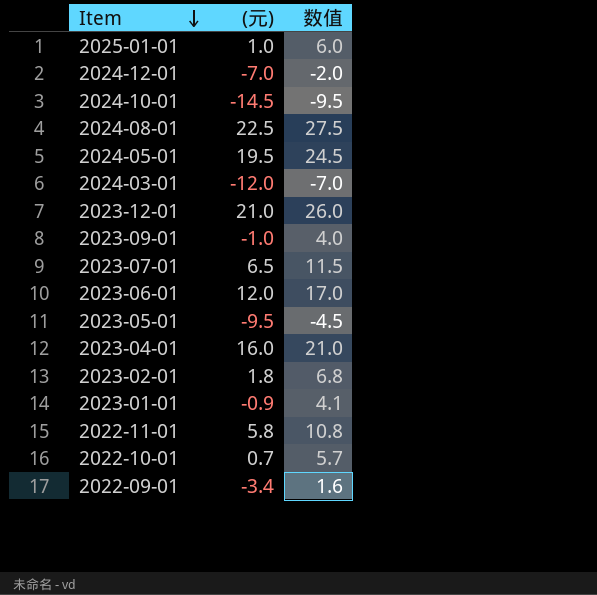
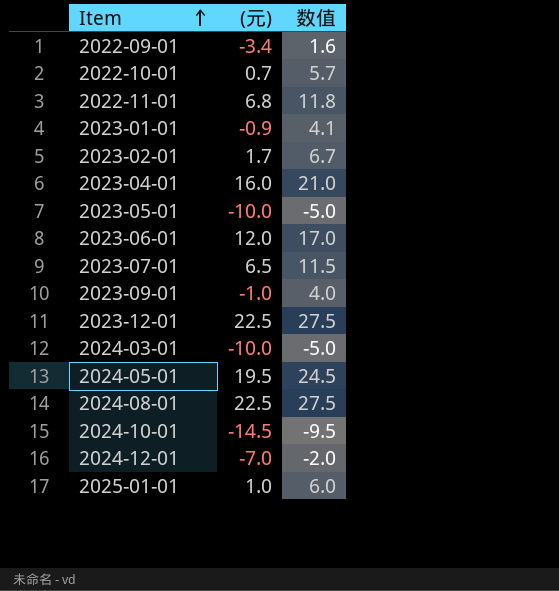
row order: Item descending -> Item ascending
2022-11-01 | (元): 5.8 -> 6.8
2022-11-01 | 数值: 10.8 -> 11.8
2023-02-01 | (元): 1.8 -> 1.7
2023-02-01 | 数值: 6.8 -> 6.7
2023-05-01 | (元): -9.5 -> -10.0
2023-05-01 | 数值: -4.5 -> -5.0
2023-12-01 | (元): 21.0 -> 22.5
2023-12-01 | 数值: 26.0 -> 27.5
2024-03-01 | (元): -12.0 -> -10.0
2024-03-01 | 数值: -7.0 -> -5.0

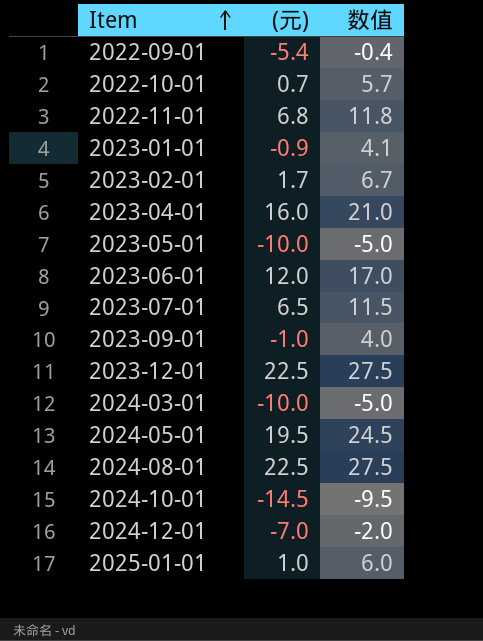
2022-09-01 | (元): -3.4 -> -5.4
2022-09-01 | 数值: 1.6 -> -0.4

